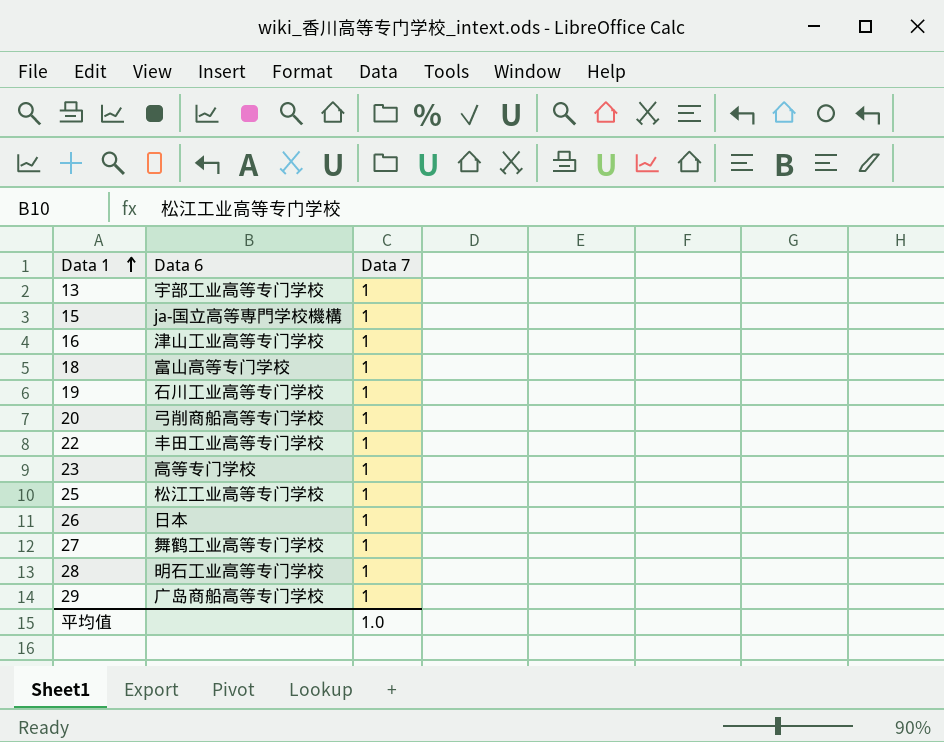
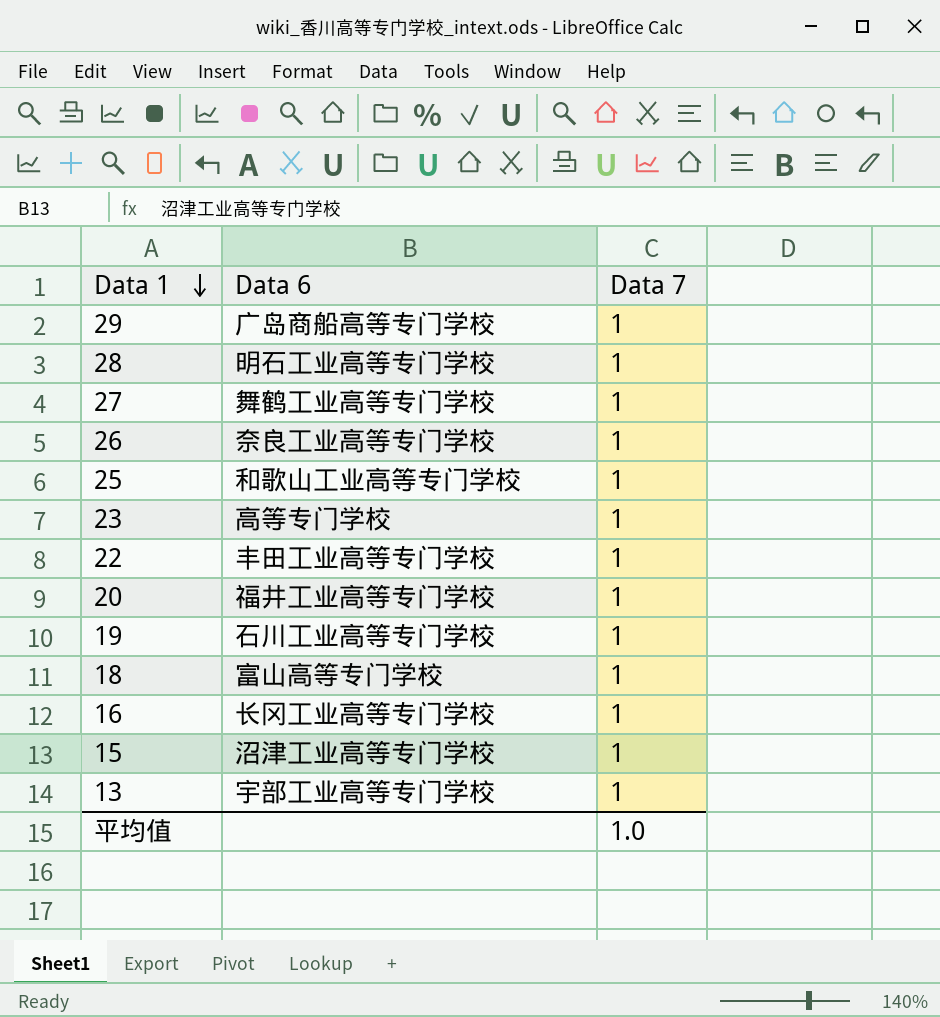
row order: Data 1 ascending -> Data 1 descending
26 | Data 6: 日本 -> 奈良工业高等专门学校
25 | Data 6: 松江工业高等专门学校 -> 和歌山工业高等专门学校
20 | Data 6: 弓削商船高等专门学校 -> 福井工业高等专门学校
16 | Data 6: 津山工业高等专门学校 -> 长冈工业高等专门学校
15 | Data 6: ja-国立高等専門学校機構 -> 沼津工业高等专门学校

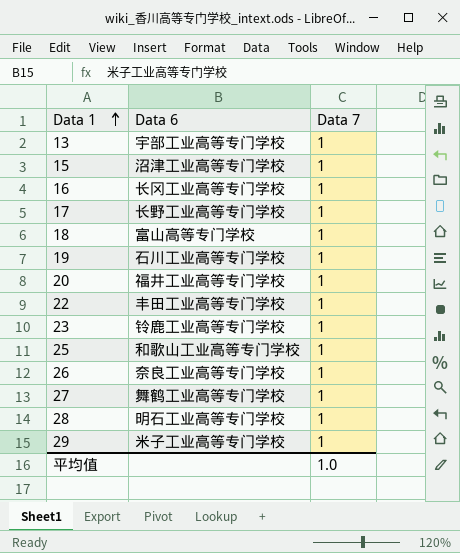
row order: Data 1 descending -> Data 1 ascending
row 17: none -> 长野工业高等专门学校 | 1
23 | Data 6: 高等专门学校 -> 铃鹿工业高等专门学校
29 | Data 6: 广岛商船高等专门学校 -> 米子工业高等专门学校

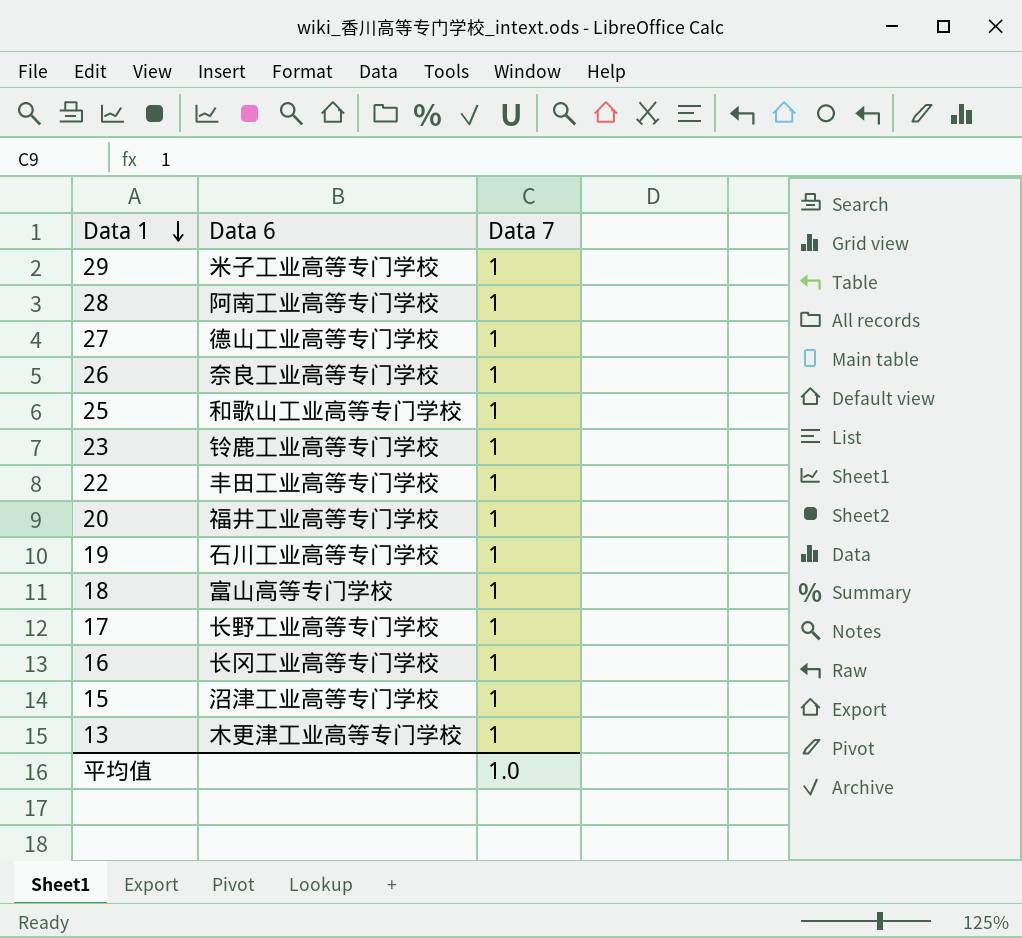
row order: Data 1 ascending -> Data 1 descending
28 | Data 6: 明石工业高等专门学校 -> 阿南工业高等专门学校
27 | Data 6: 舞鹤工业高等专门学校 -> 德山工业高等专门学校
13 | Data 6: 宇部工业高等专门学校 -> 木更津工业高等专门学校

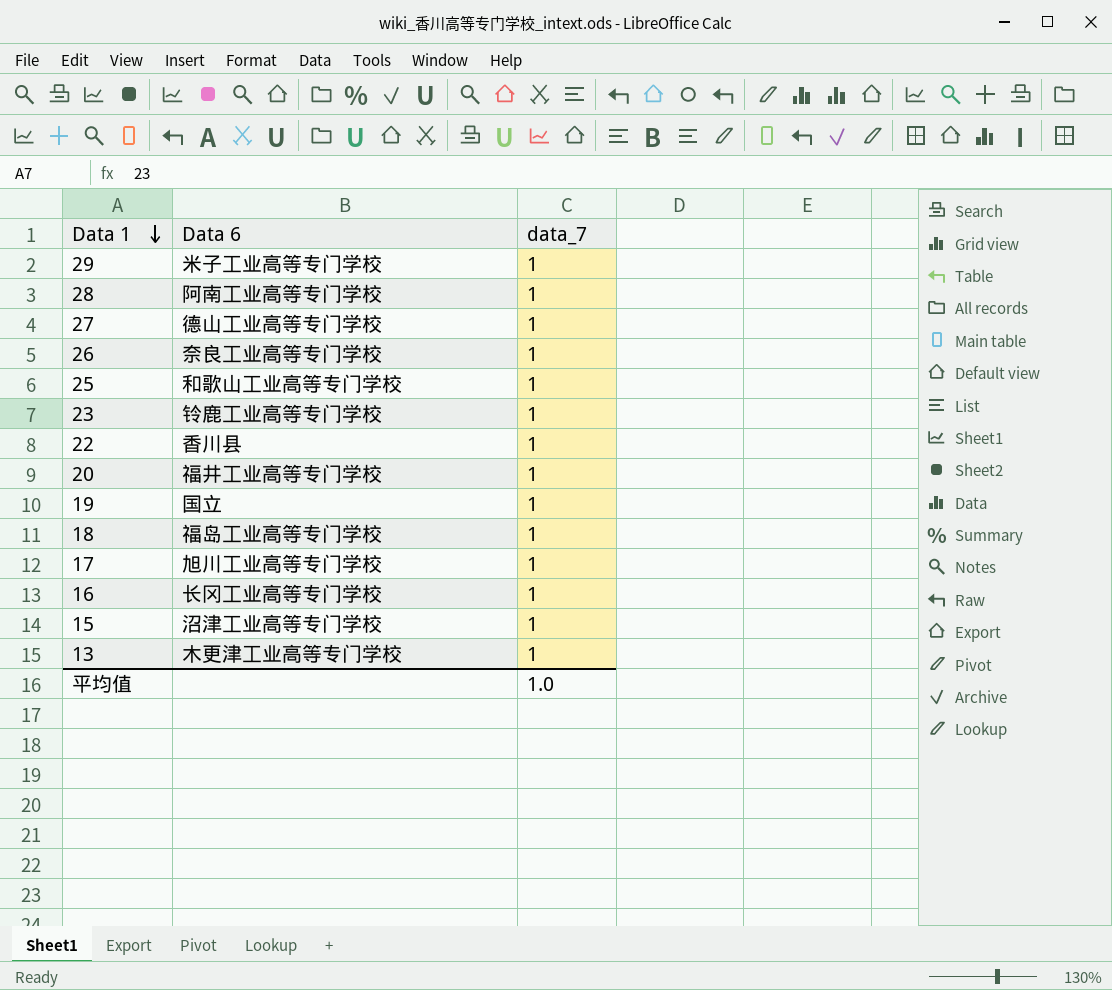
column name: Data 7 -> data_7
22 | Data 6: 丰田工业高等专门学校 -> 香川县
19 | Data 6: 石川工业高等专门学校 -> 国立
18 | Data 6: 富山高等专门学校 -> 福岛工业高等专门学校
17 | Data 6: 长野工业高等专门学校 -> 旭川工业高等专门学校

